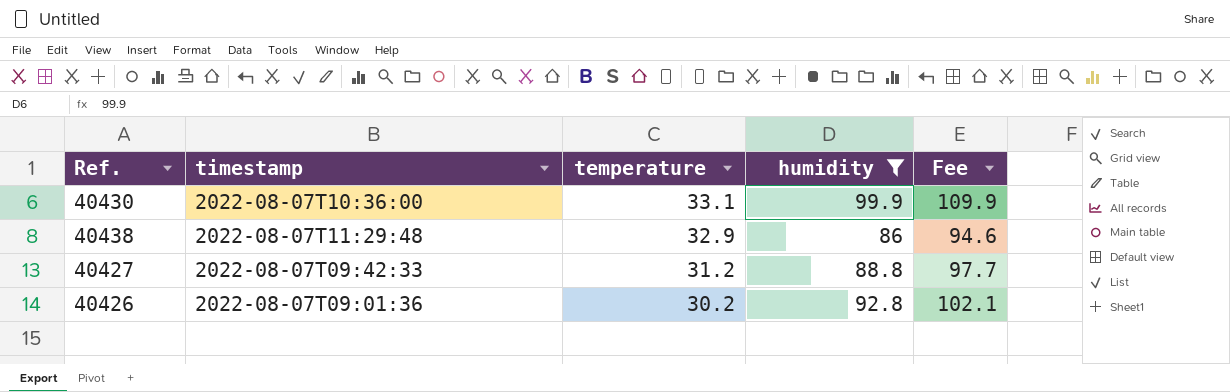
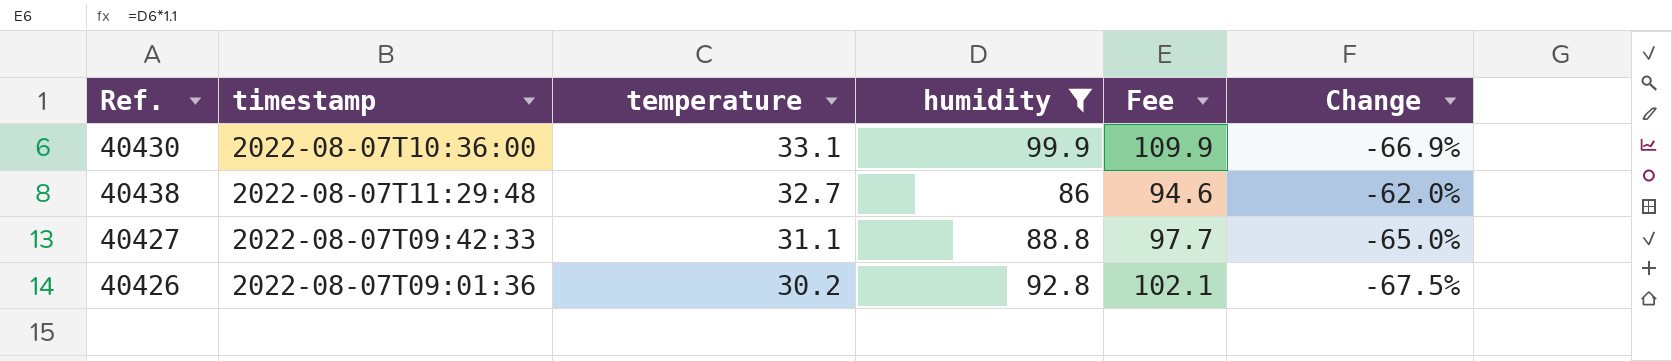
column Change | formula: none -> ([temperature] - [humidity]) / [humidity]
40438 | temperature: 32.9 -> 32.7
40427 | temperature: 31.2 -> 31.1

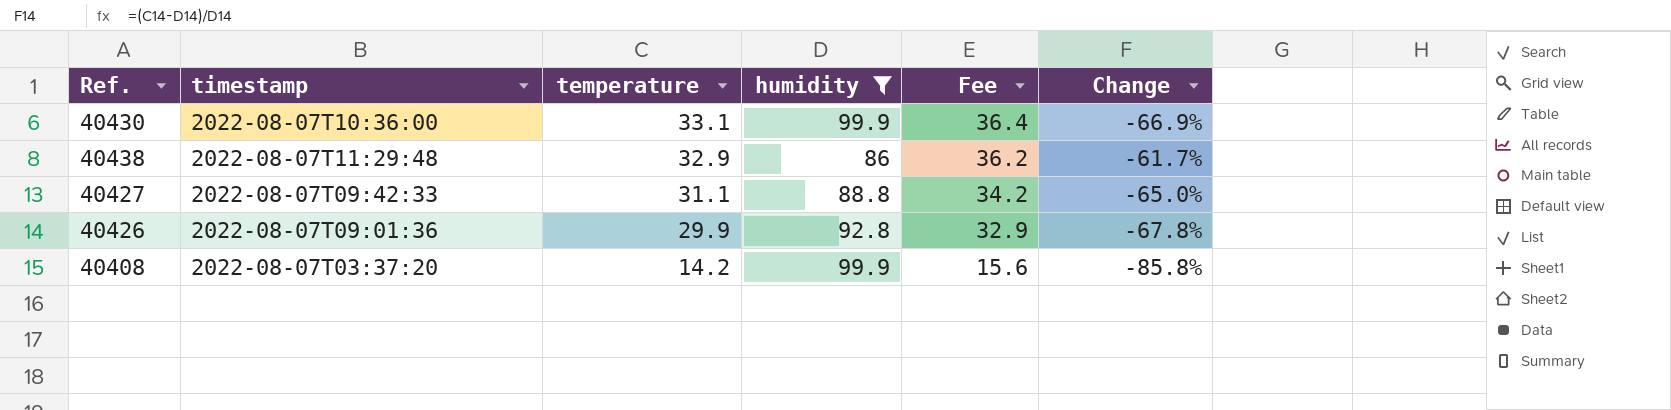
column Fee | formula: [humidity] * 1.1 -> [temperature] * 1.1
40438 | temperature: 32.7 -> 32.9
40438 | Change: -62.0% -> -61.7%
40426 | temperature: 30.2 -> 29.9
40426 | Change: -67.5% -> -67.8%
row 40408: none -> 2022-08-07T03:37:20 | 14.2 | 99.9 | 15.6 | -85.8%

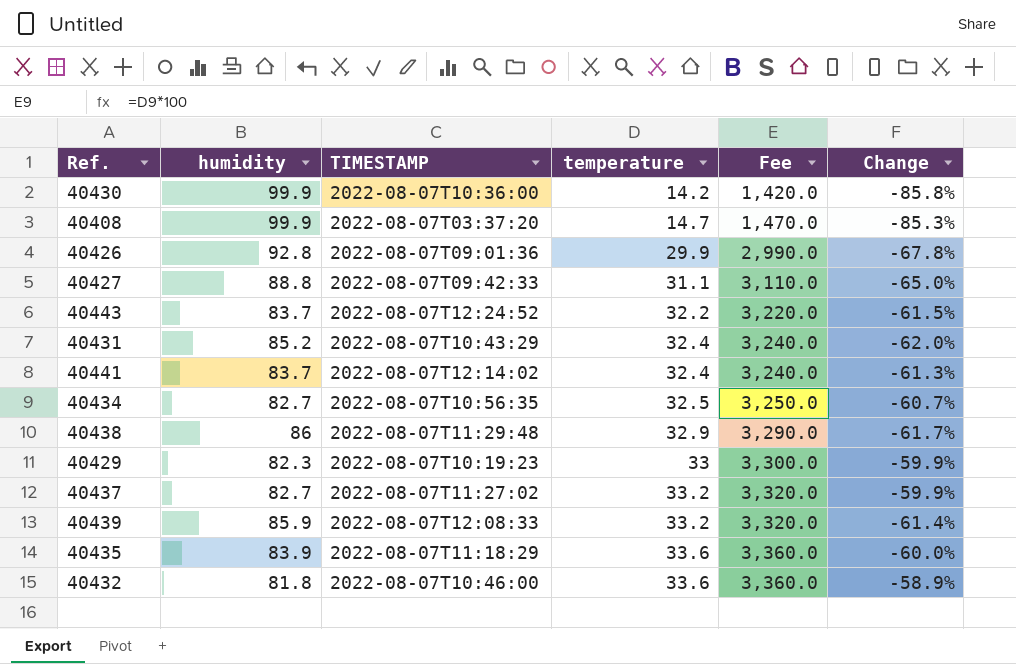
filter: humidity >= 86 -> none
row order: temperature descending -> temperature ascending
column humidity | position: 4 -> 2
column name: timestamp -> TIMESTAMP
column Fee | formula: [temperature] * 1.1 -> [temperature] * 100
40430 | temperature: 33.1 -> 14.2
40430 | Change: -66.9% -> -85.8%
40408 | temperature: 14.2 -> 14.7
40408 | Change: -85.8% -> -85.3%

